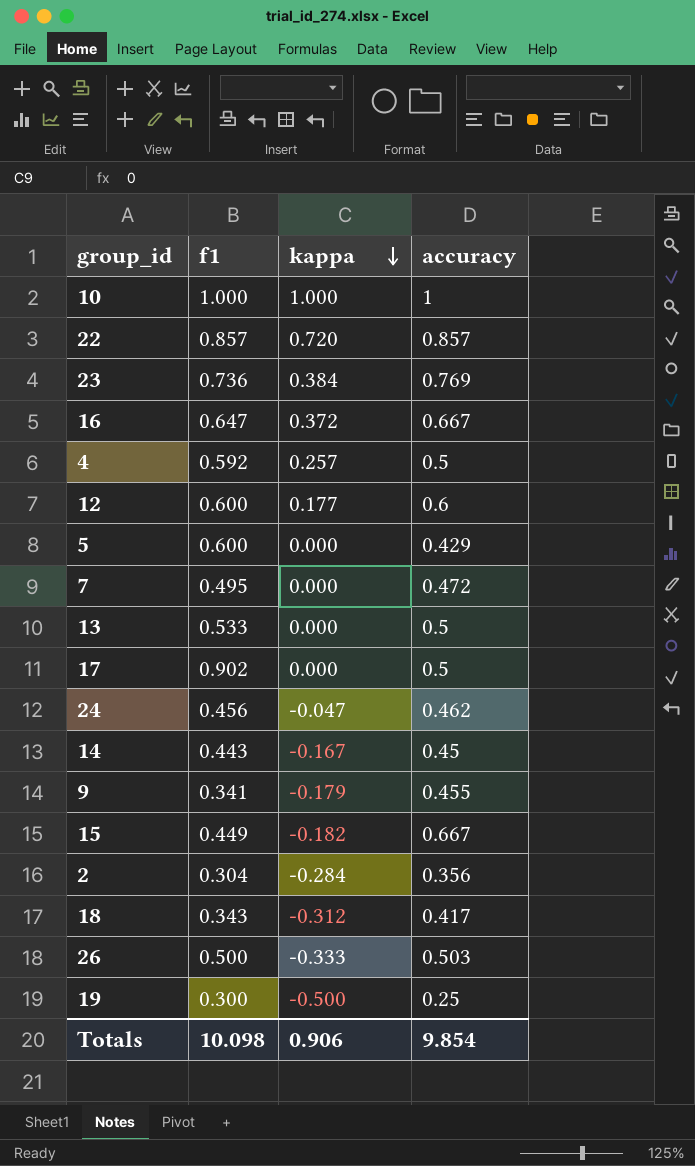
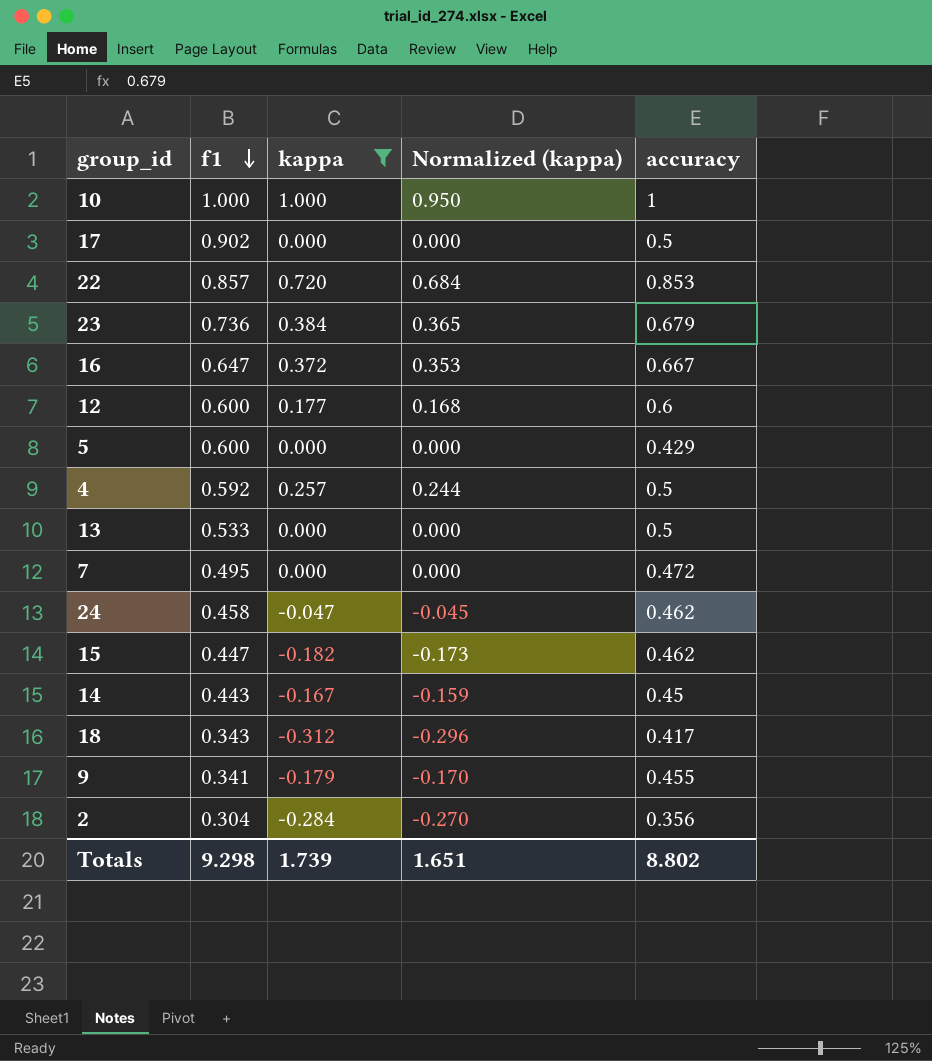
filter: none -> kappa >= -0.312
row order: kappa descending -> f1 descending
column Normalized (kappa) | formula: none -> [kappa] * 0.95
22 | accuracy: 0.857 -> 0.853
23 | accuracy: 0.769 -> 0.679
24 | f1: 0.456 -> 0.458
15 | f1: 0.449 -> 0.447
15 | accuracy: 0.667 -> 0.462
Totals | f1: 10.098 -> 9.298
Totals | kappa: 0.906 -> 1.739
Totals | accuracy: 9.854 -> 8.802

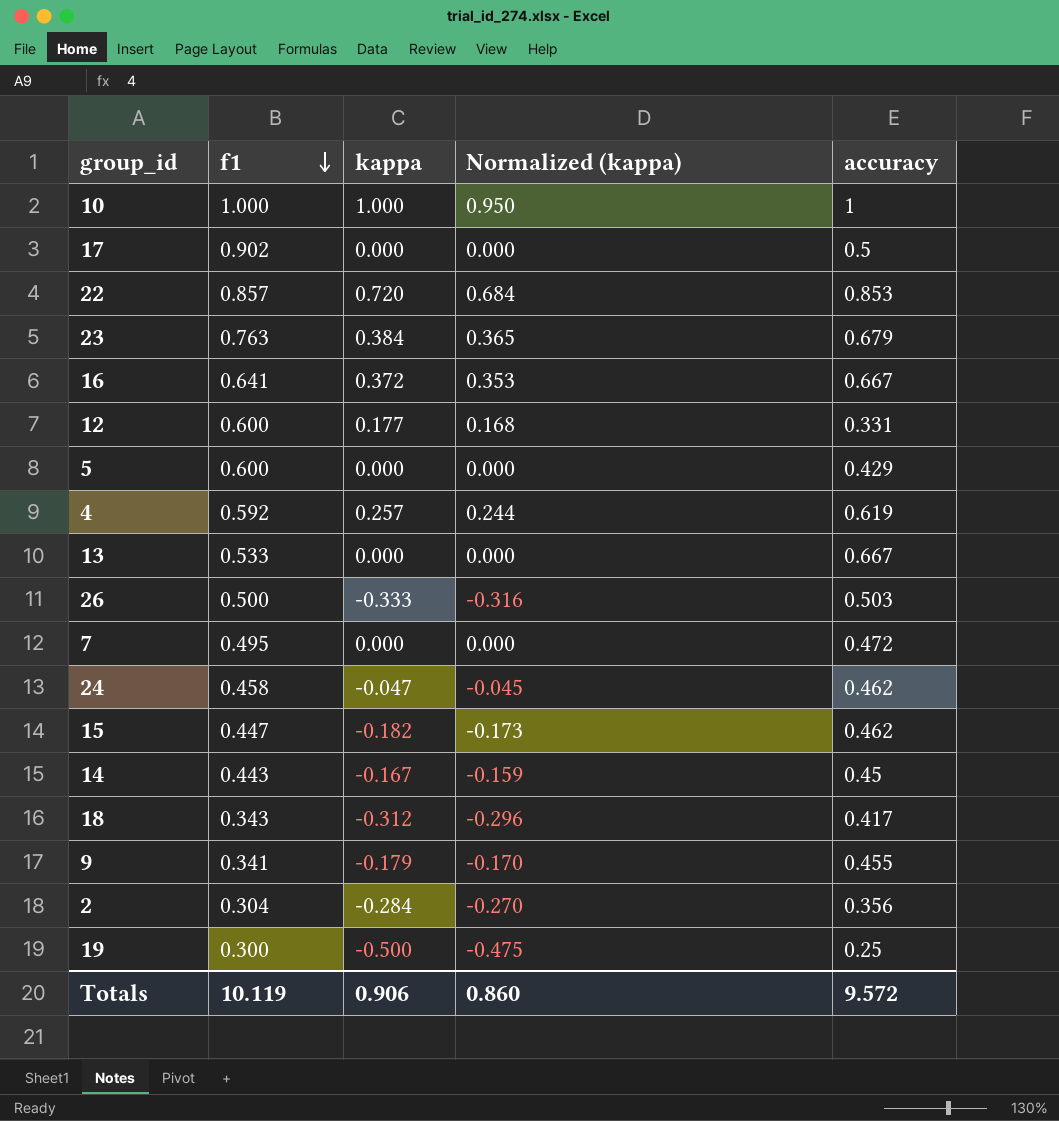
filter: kappa >= -0.312 -> none
23 | f1: 0.736 -> 0.763
16 | f1: 0.647 -> 0.641
12 | accuracy: 0.6 -> 0.331
4 | accuracy: 0.5 -> 0.619
13 | accuracy: 0.5 -> 0.667
Totals | f1: 9.298 -> 10.119
Totals | kappa: 1.739 -> 0.906
Totals | Normalized (kappa): 1.651 -> 0.860
Totals | accuracy: 8.802 -> 9.572

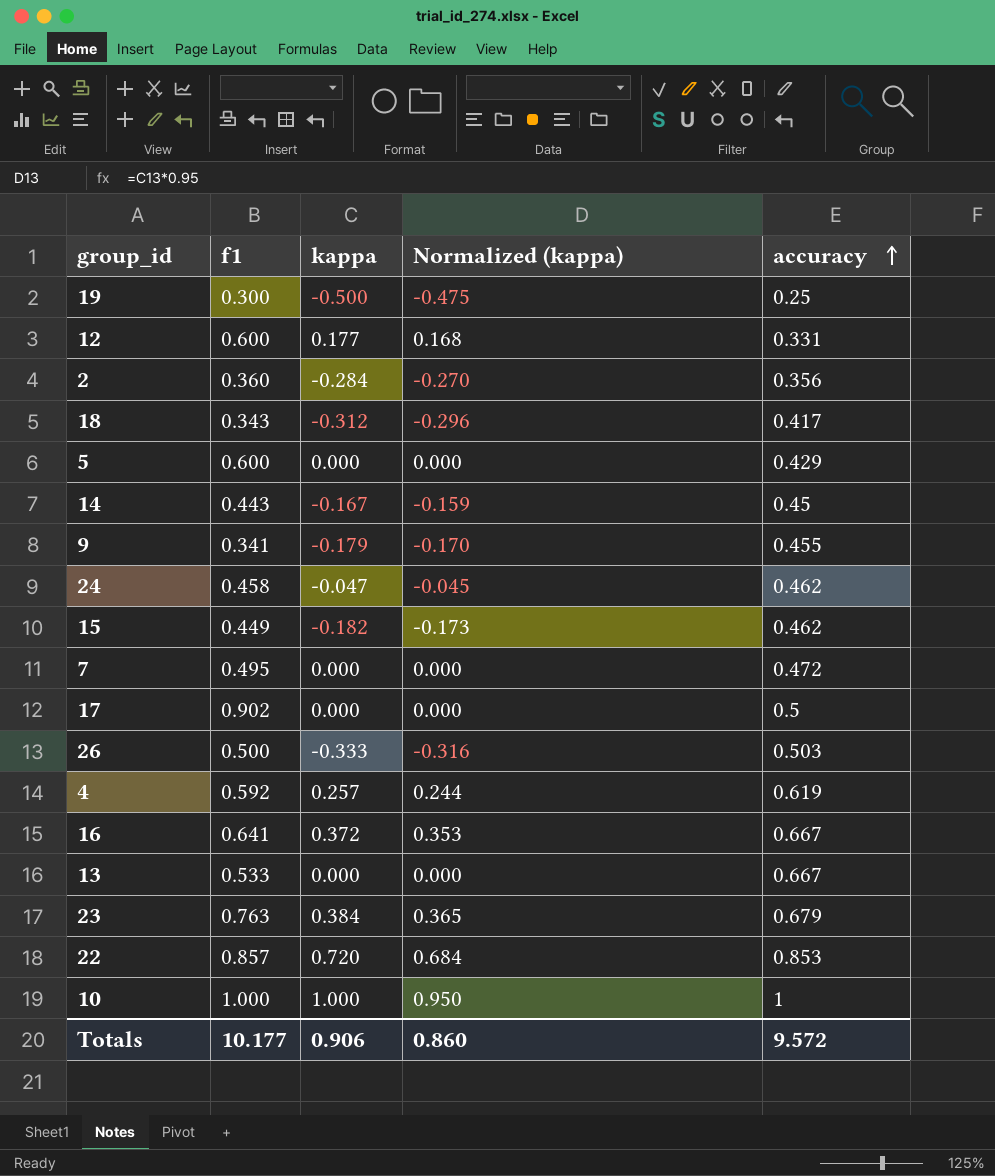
row order: f1 descending -> accuracy ascending
2 | f1: 0.304 -> 0.360
15 | f1: 0.447 -> 0.449
Totals | f1: 10.119 -> 10.177

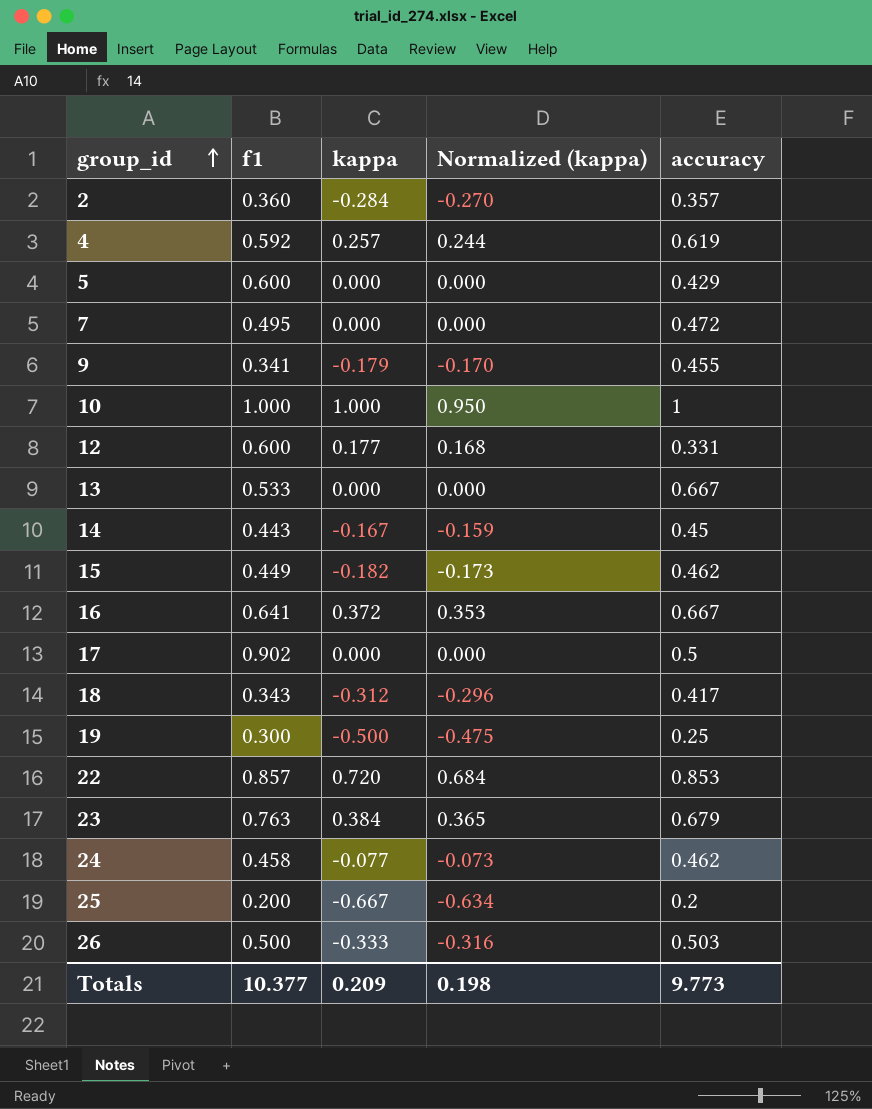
row order: accuracy ascending -> group_id ascending
2 | accuracy: 0.356 -> 0.357
24 | kappa: -0.047 -> -0.077
24 | Normalized (kappa): -0.045 -> -0.073
row 25: none -> 0.200 | -0.667 | -0.634 | 0.2
Totals | f1: 10.177 -> 10.377
Totals | kappa: 0.906 -> 0.209
Totals | Normalized (kappa): 0.860 -> 0.198
Totals | accuracy: 9.572 -> 9.773

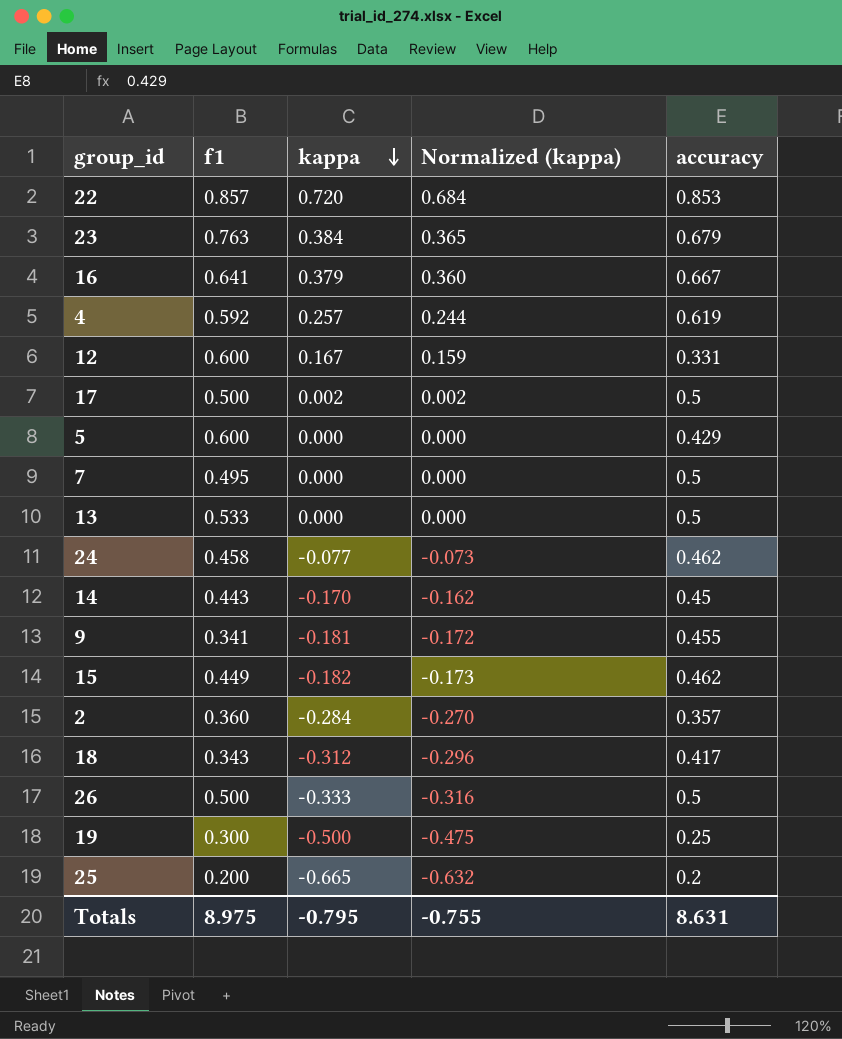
row order: group_id ascending -> kappa descending
row 10: 1.000 | 1.000 | 0.950 | 1 -> none
16 | kappa: 0.372 -> 0.379
16 | Normalized (kappa): 0.353 -> 0.360
12 | kappa: 0.177 -> 0.167
12 | Normalized (kappa): 0.168 -> 0.159
17 | f1: 0.902 -> 0.500
17 | kappa: 0.000 -> 0.002
17 | Normalized (kappa): 0.000 -> 0.002
7 | accuracy: 0.472 -> 0.5
13 | accuracy: 0.667 -> 0.5
14 | kappa: -0.167 -> -0.170
14 | Normalized (kappa): -0.159 -> -0.162
9 | kappa: -0.179 -> -0.181
9 | Normalized (kappa): -0.170 -> -0.172
26 | accuracy: 0.503 -> 0.5
25 | kappa: -0.667 -> -0.665
25 | Normalized (kappa): -0.634 -> -0.632
Totals | f1: 10.377 -> 8.975
Totals | kappa: 0.209 -> -0.795
Totals | Normalized (kappa): 0.198 -> -0.755
Totals | accuracy: 9.773 -> 8.631

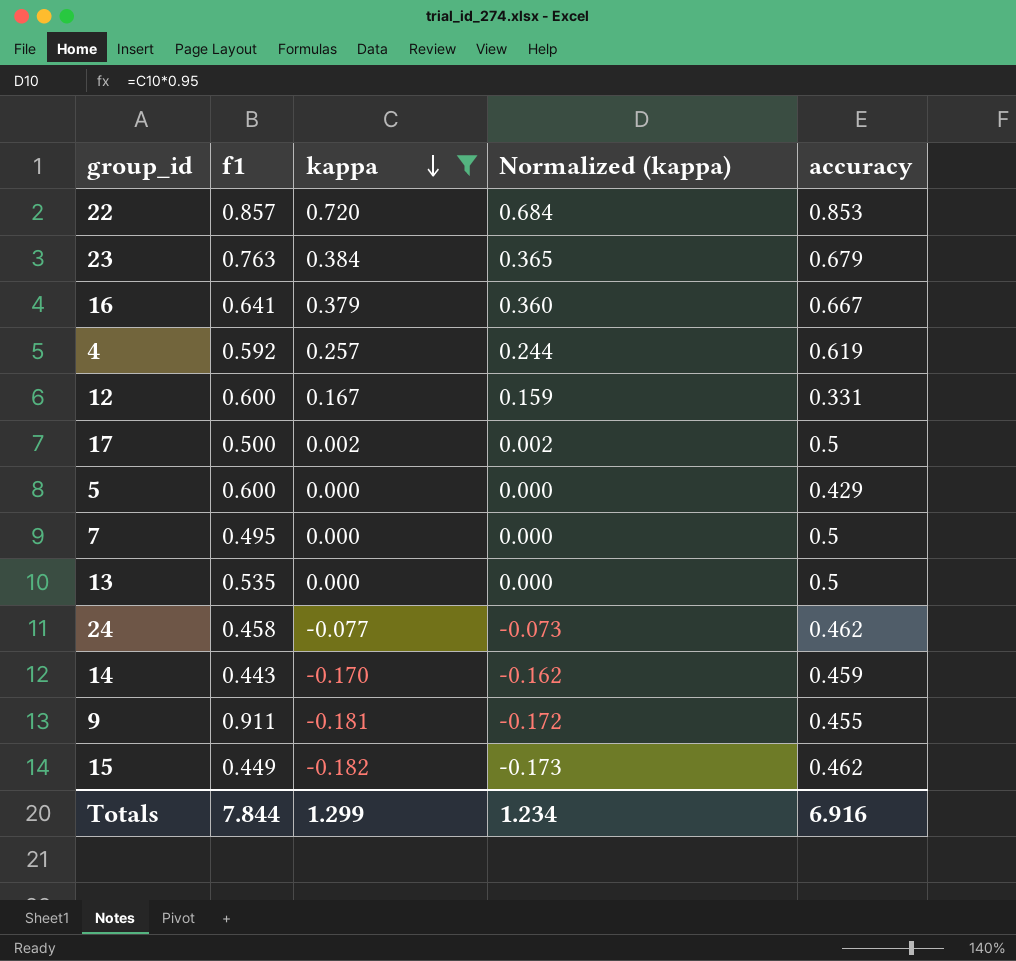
filter: none -> kappa >= -0.182
13 | f1: 0.533 -> 0.535
14 | accuracy: 0.45 -> 0.459
9 | f1: 0.341 -> 0.911
Totals | f1: 8.975 -> 7.844
Totals | kappa: -0.795 -> 1.299
Totals | Normalized (kappa): -0.755 -> 1.234
Totals | accuracy: 8.631 -> 6.916

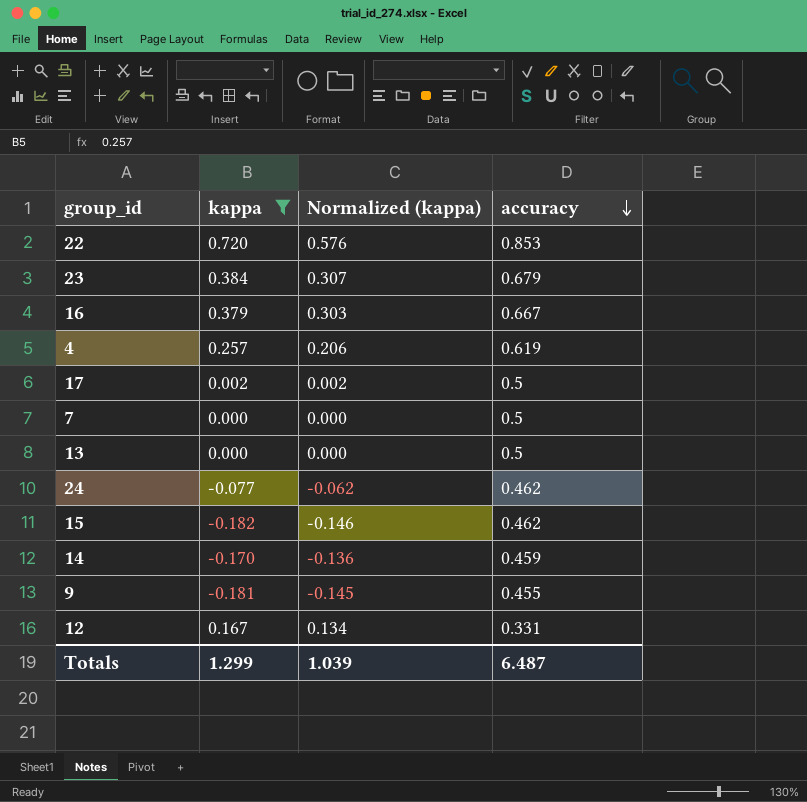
row order: kappa descending -> accuracy descending
column f1 | position: 2 -> none
column Normalized (kappa) | formula: [kappa] * 0.95 -> [kappa] * 0.8
row 5: 0.600 | 0.000 | 0.000 | 0.429 -> none
Totals | Normalized (kappa): 1.234 -> 1.039
Totals | accuracy: 6.916 -> 6.487

